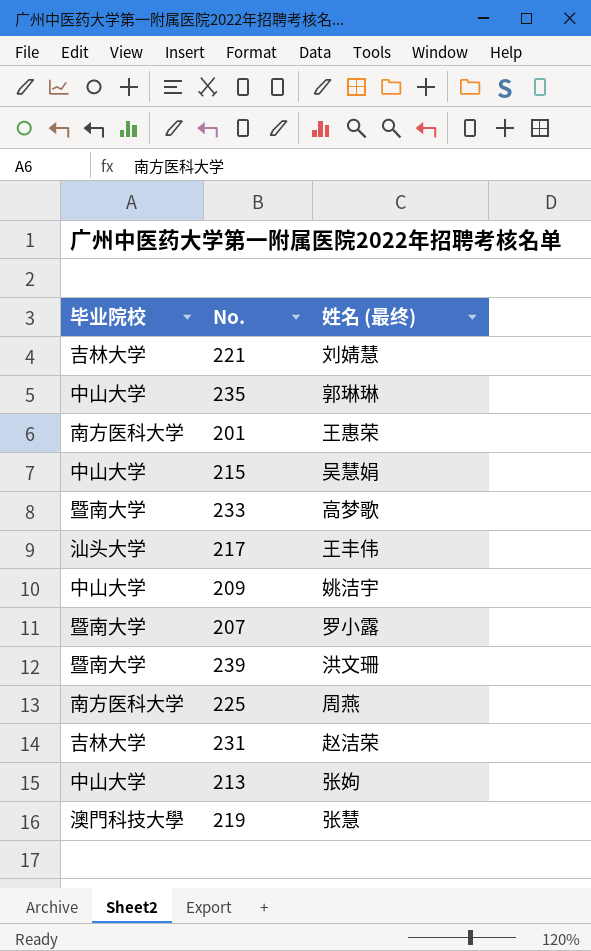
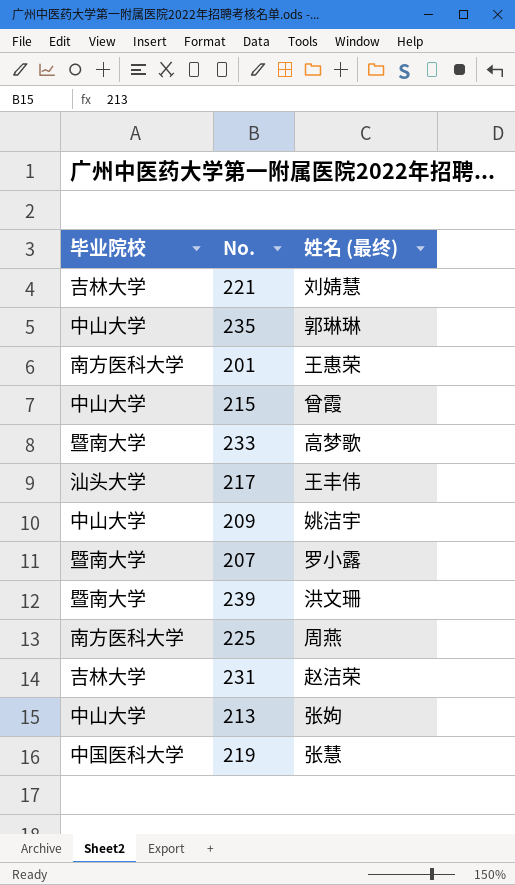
215 | 姓名 (最终): 吴慧娟 -> 曾霞
219 | 毕业院校: 澳門科技大學 -> 中国医科大学

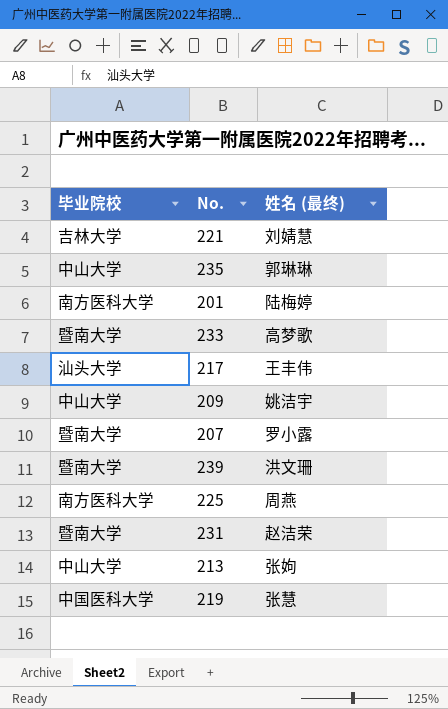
row 215: 中山大学 | 曾霞 -> none
201 | 姓名 (最终): 王惠荣 -> 陆梅婷
231 | 毕业院校: 吉林大学 -> 暨南大学

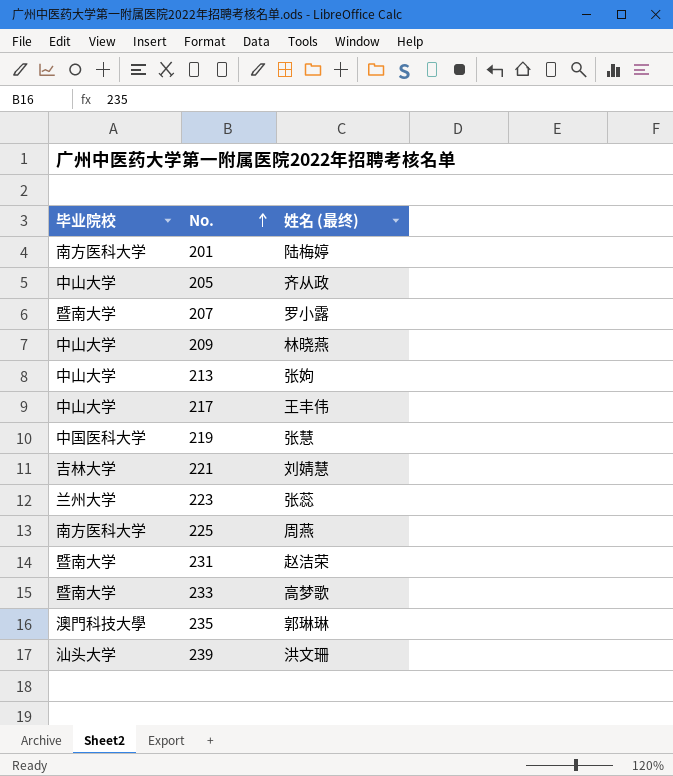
row order: none -> No. ascending
row 205: none -> 中山大学 | 齐从政
209 | 姓名 (最终): 姚洁宇 -> 林晓燕
217 | 毕业院校: 汕头大学 -> 中山大学
row 223: none -> 兰州大学 | 张蕊
235 | 毕业院校: 中山大学 -> 澳門科技大學
239 | 毕业院校: 暨南大学 -> 汕头大学

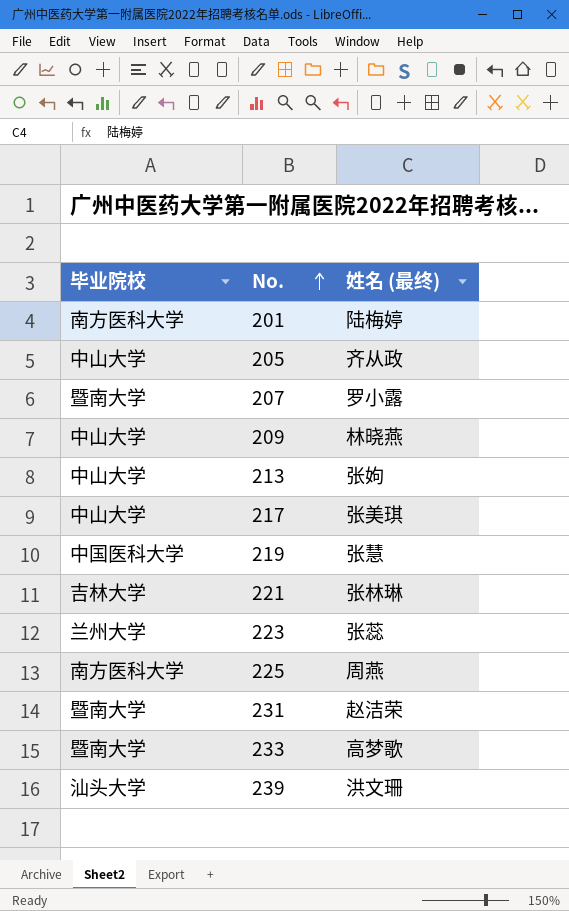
row 235: 澳門科技大學 | 郭琳琳 -> none
217 | 姓名 (最终): 王丰伟 -> 张美琪
221 | 姓名 (最终): 刘婧慧 -> 张林琳

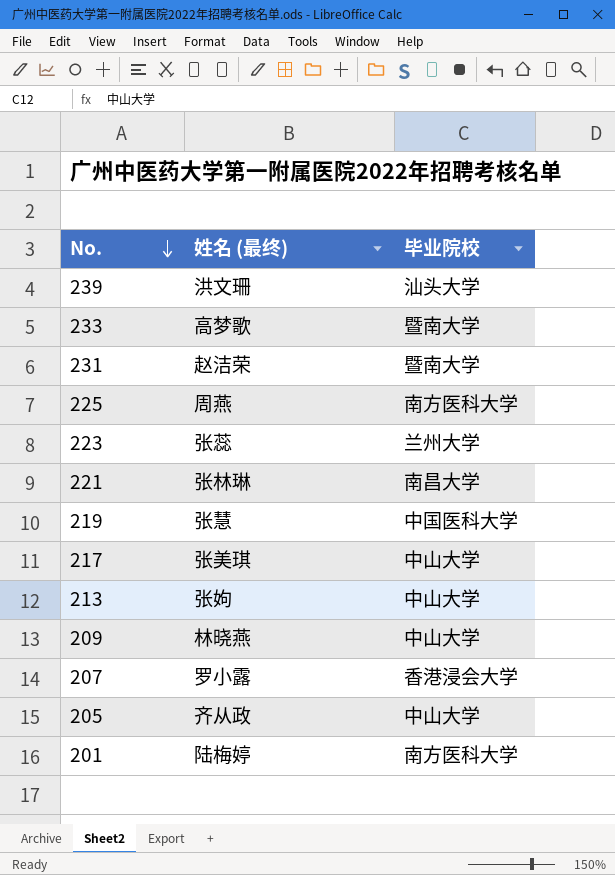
row order: No. ascending -> No. descending
column 毕业院校 | position: 1 -> 3
221 | 毕业院校: 吉林大学 -> 南昌大学
207 | 毕业院校: 暨南大学 -> 香港浸会大学

